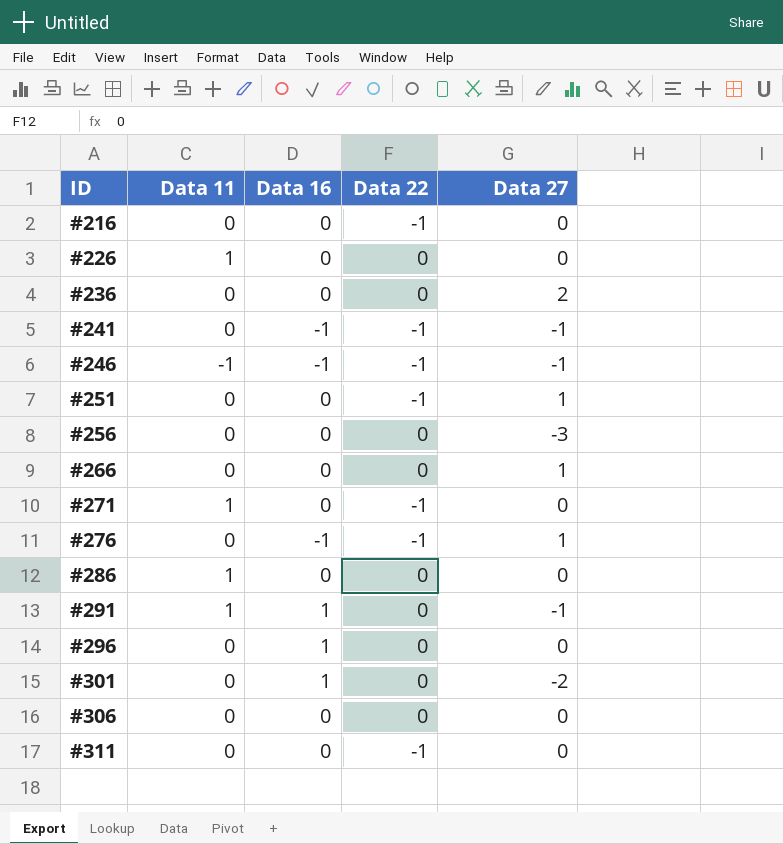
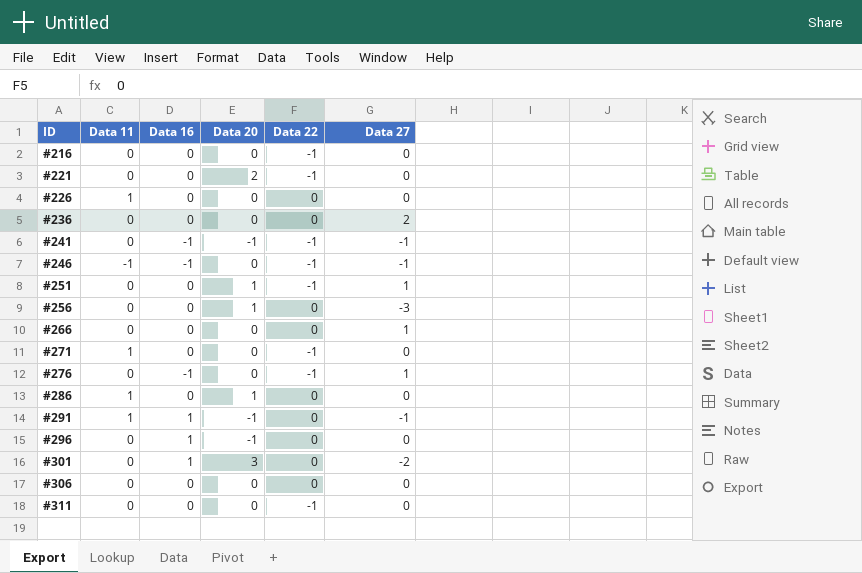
column Data 20 | position: none -> 4
row #221: none -> 0 | 0 | 2 | -1 | 0

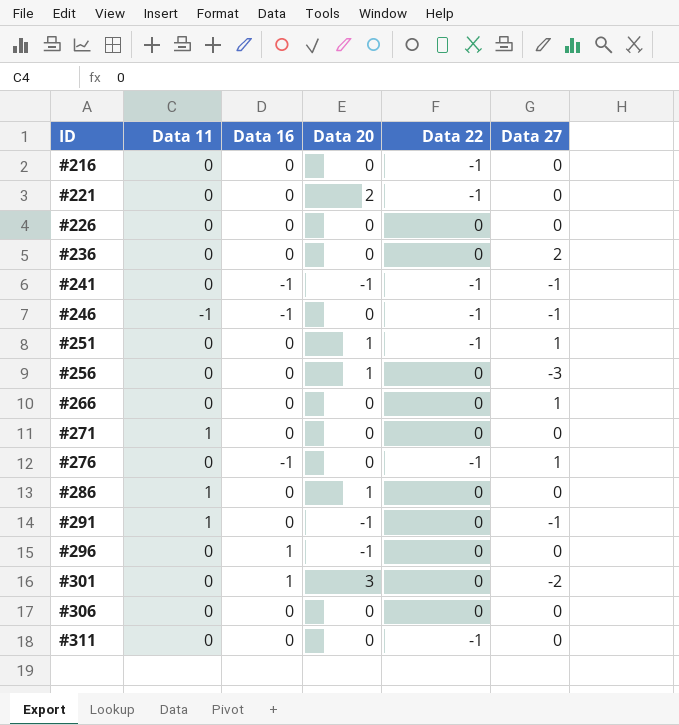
#226 | Data 11: 1 -> 0
#271 | Data 22: -1 -> 0
#291 | Data 16: 1 -> 0

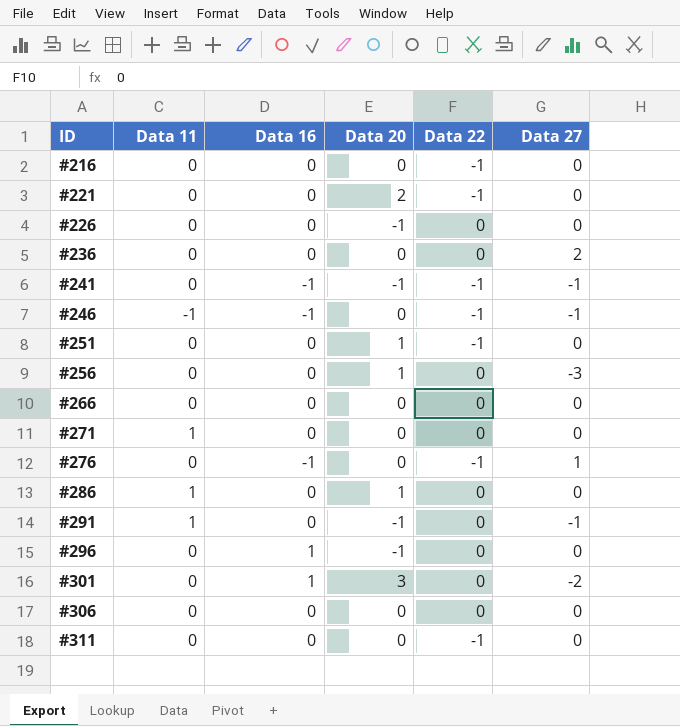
#226 | Data 20: 0 -> -1
#251 | Data 27: 1 -> 0
#266 | Data 27: 1 -> 0

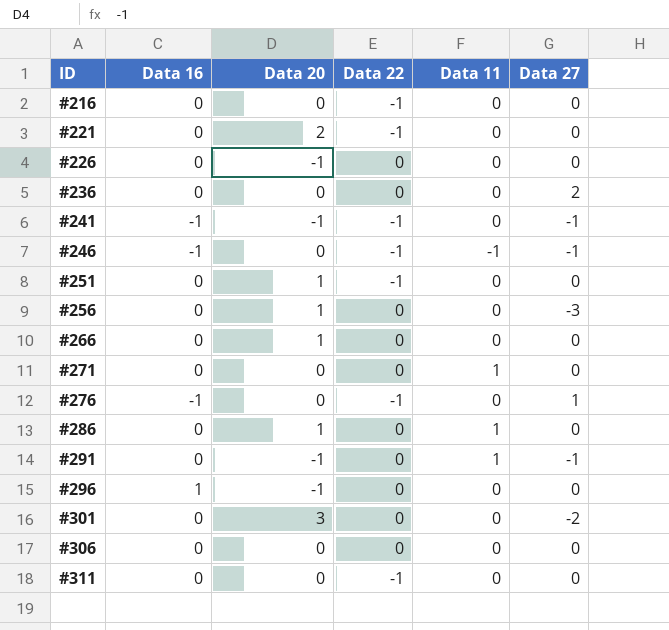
column Data 11 | position: 2 -> 5
#266 | Data 20: 0 -> 1
#301 | Data 16: 1 -> 0

